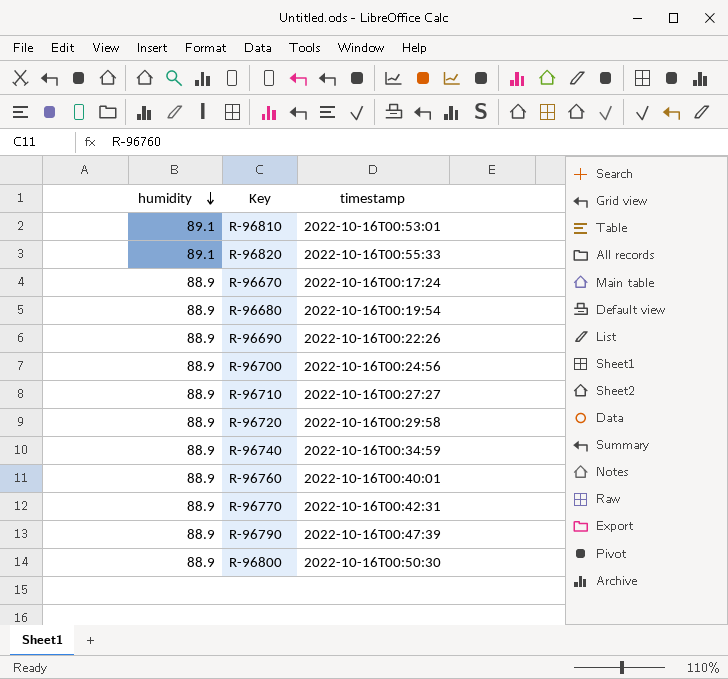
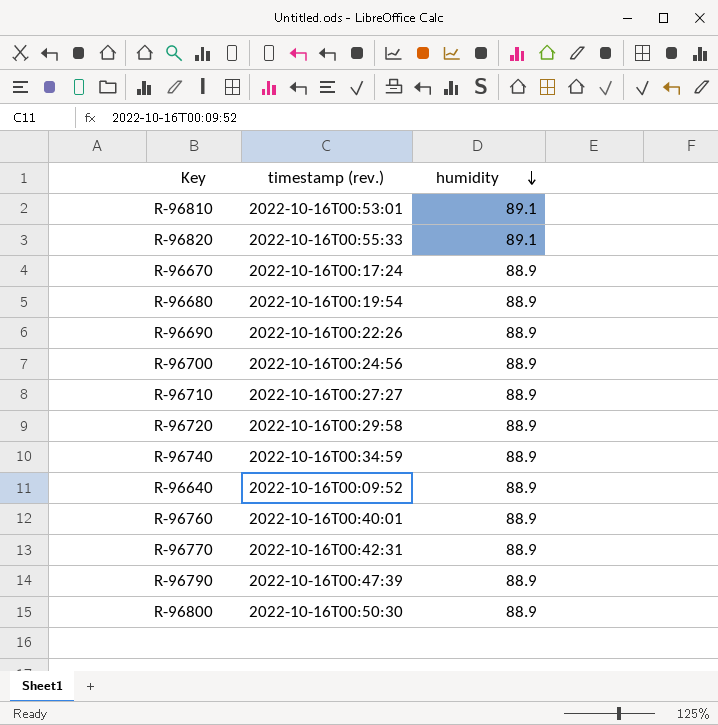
column name: timestamp -> timestamp (rev.)
column humidity | position: 1 -> 3
row R-96640: none -> 2022-10-16T00:09:52 | 88.9

